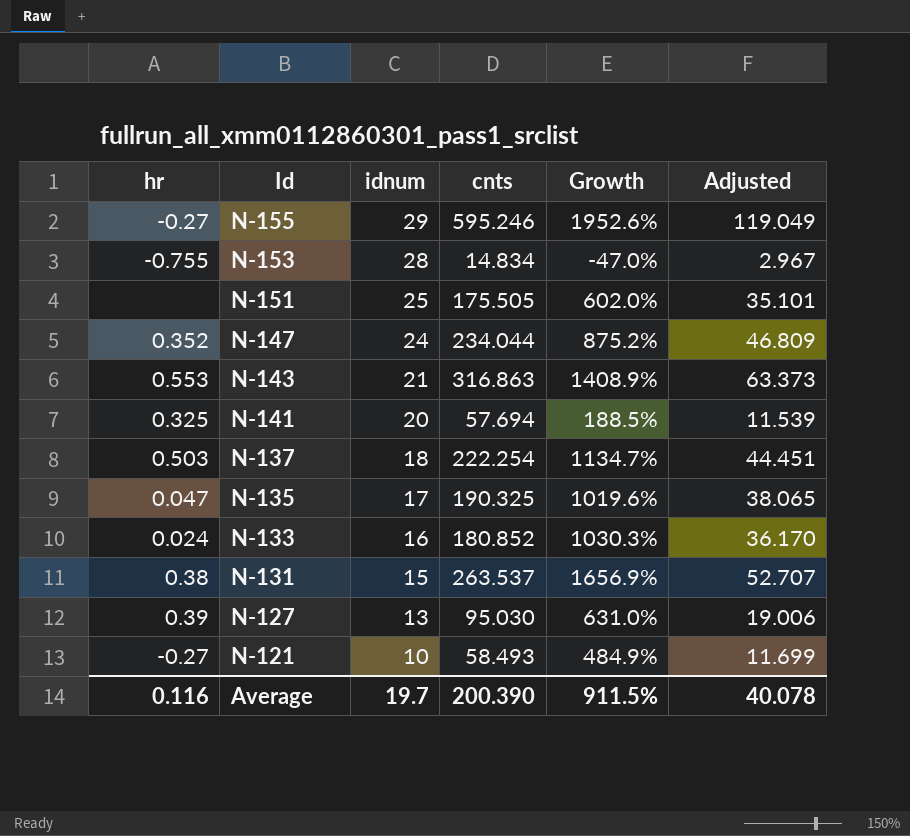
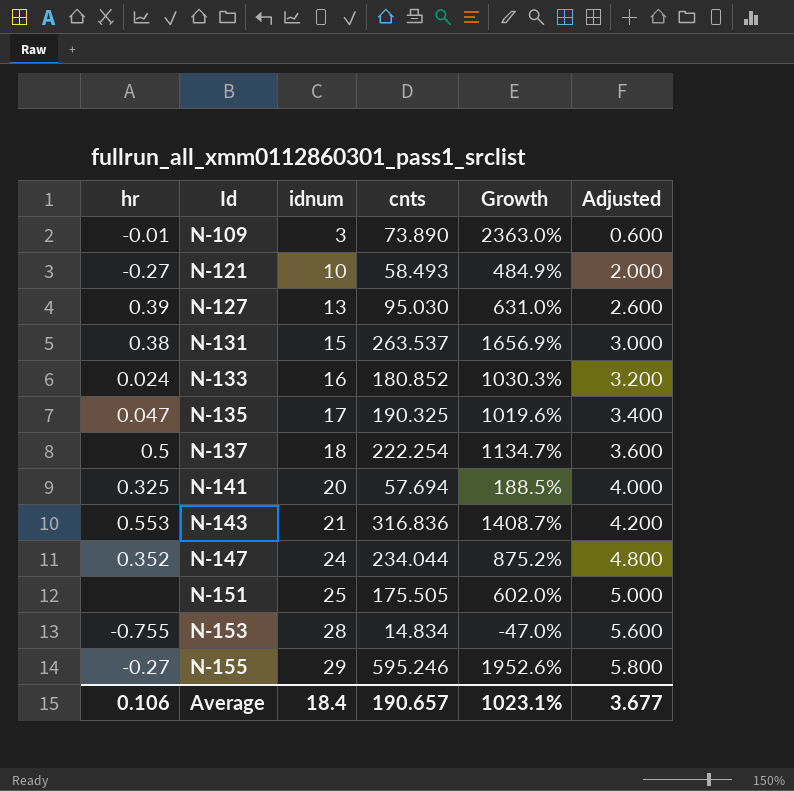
row order: Id descending -> Id ascending
column Adjusted | formula: [cnts] * 0.2 -> [idnum] * 0.2
row N-109: none -> -0.01 | 3 | 73.890 | 2363.0% | 0.600
N-137 | hr: 0.503 -> 0.5
N-143 | cnts: 316.863 -> 316.836
N-143 | Growth: 1408.9% -> 1408.7%
Average | hr: 0.116 -> 0.106
Average | idnum: 19.7 -> 18.4
Average | cnts: 200.390 -> 190.657
Average | Growth: 911.5% -> 1023.1%
Average | Adjusted: 40.078 -> 3.677

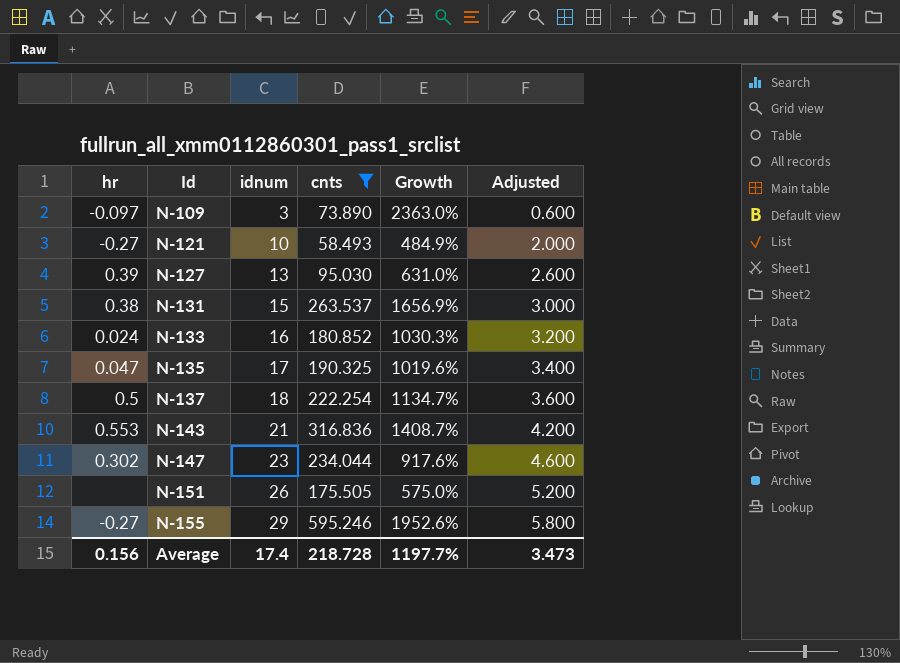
filter: none -> cnts >= 58.493
N-109 | hr: -0.01 -> -0.097
N-147 | hr: 0.352 -> 0.302
N-147 | idnum: 24 -> 23
N-147 | Growth: 875.2% -> 917.6%
N-147 | Adjusted: 4.800 -> 4.600
N-151 | idnum: 25 -> 26
N-151 | Growth: 602.0% -> 575.0%
N-151 | Adjusted: 5.000 -> 5.200
Average | hr: 0.106 -> 0.156
Average | idnum: 18.4 -> 17.4
Average | cnts: 190.657 -> 218.728
Average | Growth: 1023.1% -> 1197.7%
Average | Adjusted: 3.677 -> 3.473

